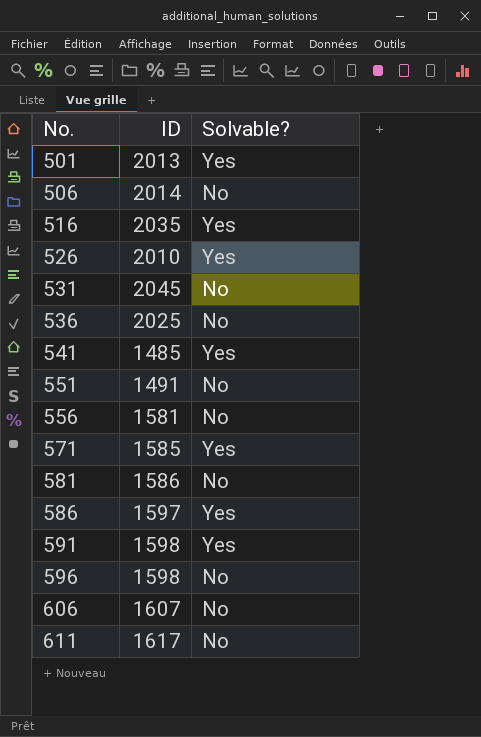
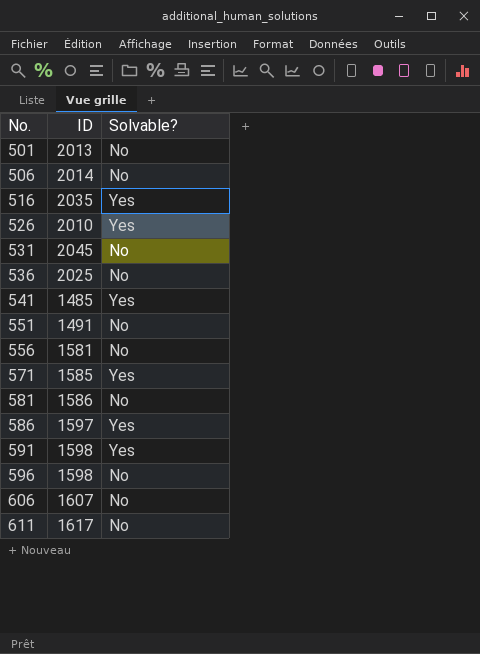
501 | Solvable?: Yes -> No

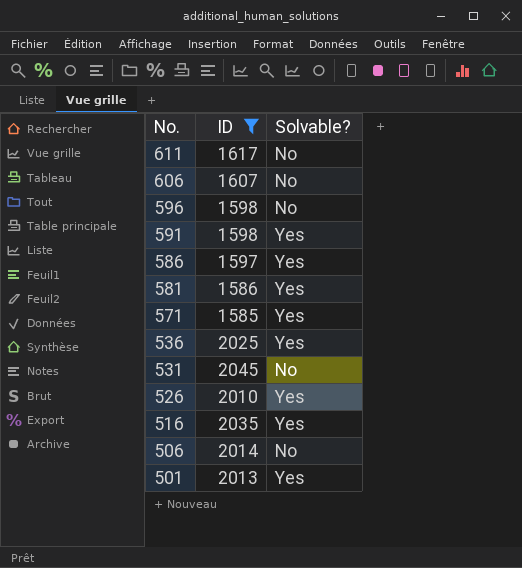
filter: none -> ID >= 1585
row order: No. ascending -> No. descending
581 | Solvable?: No -> Yes
536 | Solvable?: No -> Yes
501 | Solvable?: No -> Yes

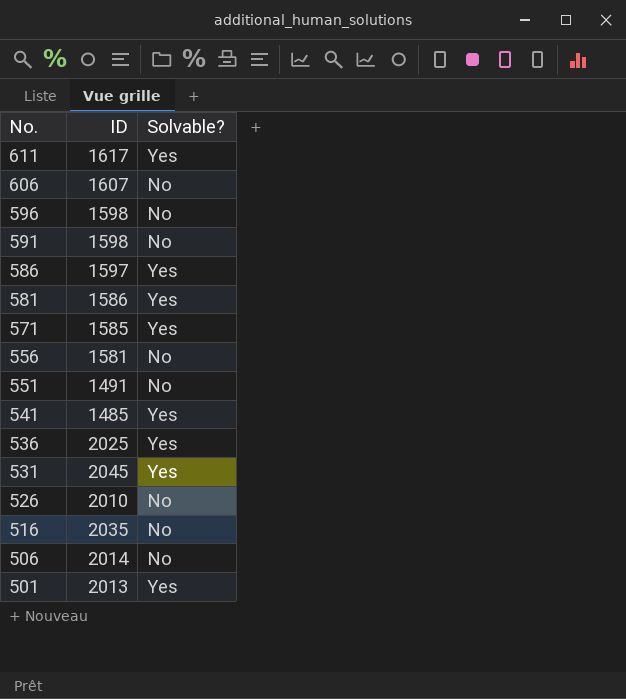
filter: ID >= 1585 -> none
611 | Solvable?: No -> Yes
591 | Solvable?: Yes -> No
531 | Solvable?: No -> Yes
526 | Solvable?: Yes -> No
516 | Solvable?: Yes -> No

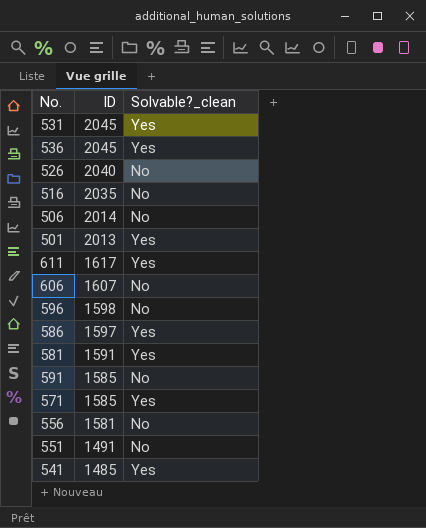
row order: No. descending -> ID descending
column name: Solvable? -> Solvable?_clean
536 | ID: 2025 -> 2045
526 | ID: 2010 -> 2040
581 | ID: 1586 -> 1591
591 | ID: 1598 -> 1585

